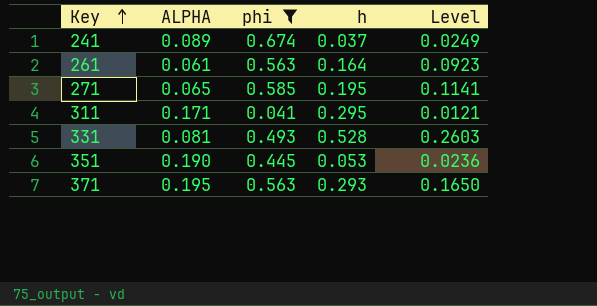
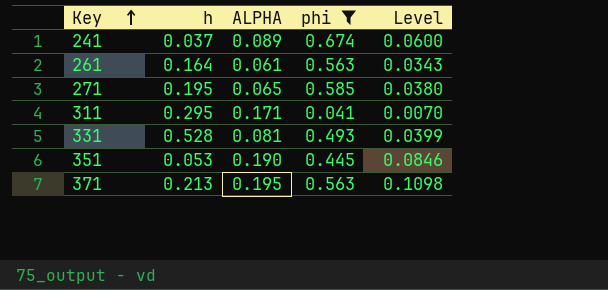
column h | position: 4 -> 2
column Level | formula: [phi] * [h] -> [ALPHA] * [phi]
371 | h: 0.293 -> 0.213

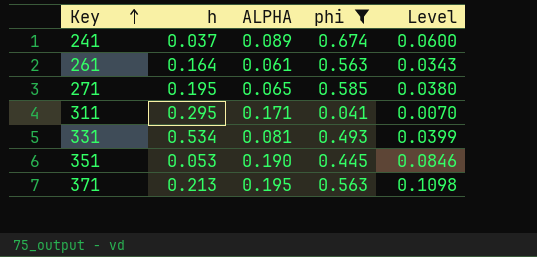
331 | h: 0.528 -> 0.534

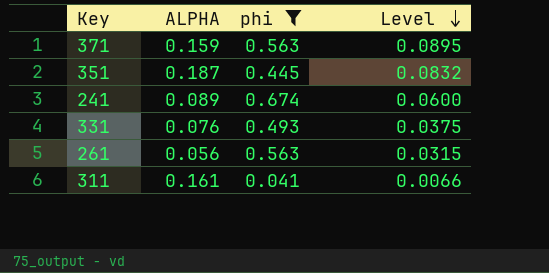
row order: Key ascending -> Level descending
column h | position: 2 -> none
row 271: 0.195 | 0.065 | 0.585 | 0.0380 -> none
371 | ALPHA: 0.195 -> 0.159
371 | Level: 0.1098 -> 0.0895
351 | ALPHA: 0.190 -> 0.187
351 | Level: 0.0846 -> 0.0832
331 | ALPHA: 0.081 -> 0.076
331 | Level: 0.0399 -> 0.0375
261 | ALPHA: 0.061 -> 0.056
261 | Level: 0.0343 -> 0.0315
311 | ALPHA: 0.171 -> 0.161
311 | Level: 0.0070 -> 0.0066

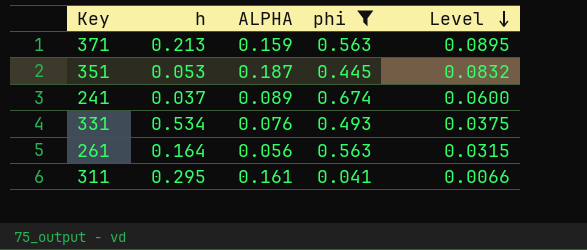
column h | position: none -> 2

